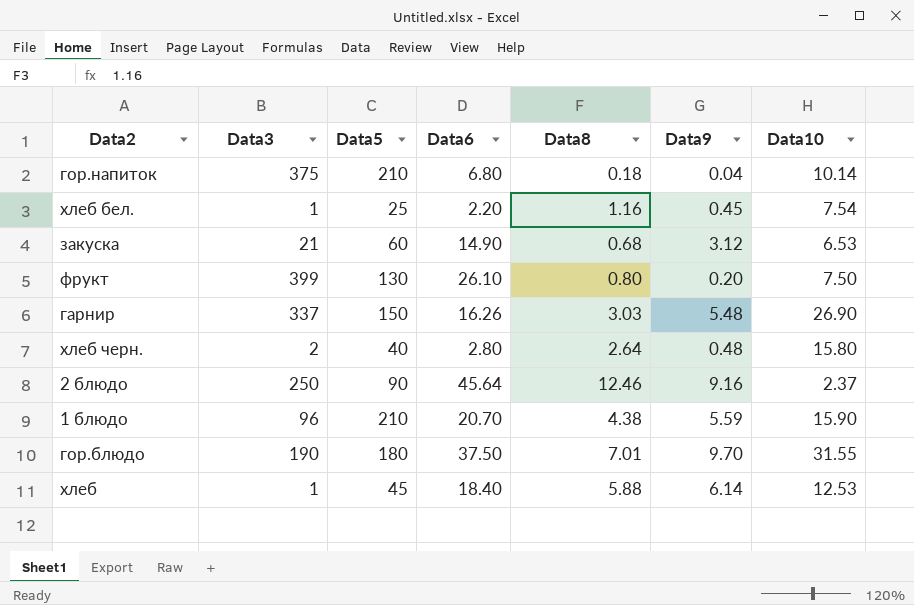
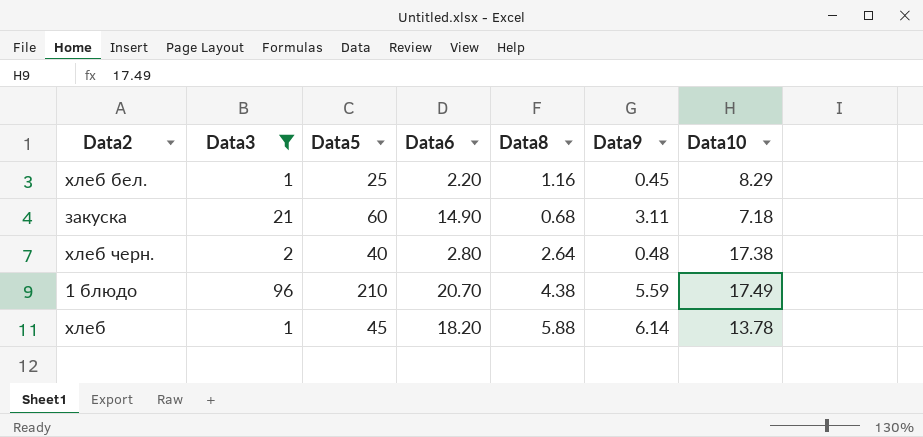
filter: none -> Data3 <= 96
хлеб бел. | Data10: 7.54 -> 8.29
закуска | Data9: 3.12 -> 3.11
закуска | Data10: 6.53 -> 7.18
хлеб черн. | Data10: 15.80 -> 17.38
1 блюдо | Data10: 15.90 -> 17.49
хлеб | Data6: 18.40 -> 18.20
хлеб | Data10: 12.53 -> 13.78

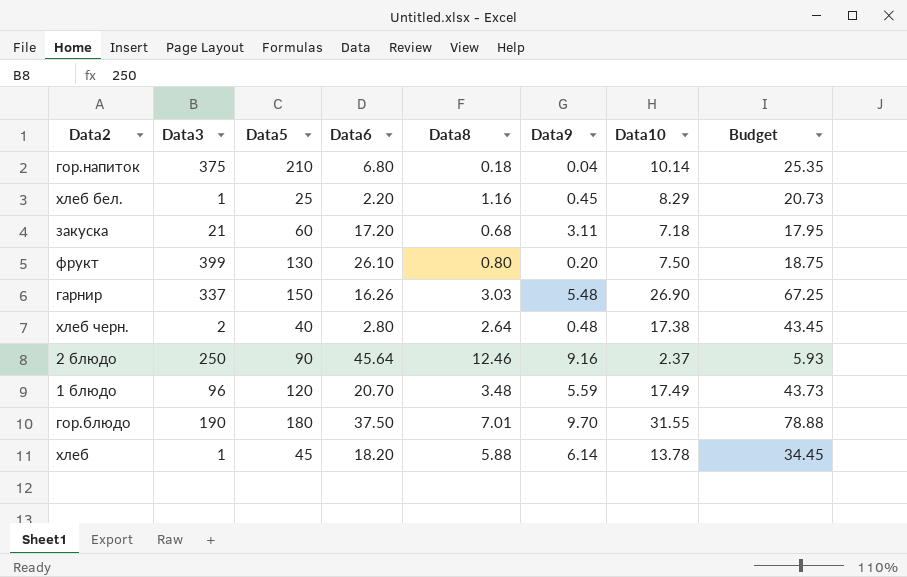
filter: Data3 <= 96 -> none
column Budget | formula: none -> [Data10] * 2.5
закуска | Data6: 14.90 -> 17.20
1 блюдо | Data5: 210 -> 120
1 блюдо | Data8: 4.38 -> 3.48

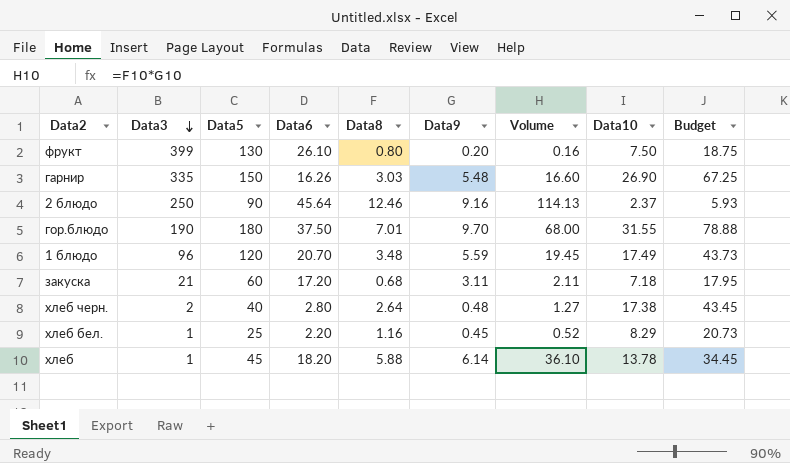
row order: none -> Data3 descending
column Volume | formula: none -> [Data8] * [Data9]
row гор.напиток: 375 | 210 | 6.80 | 0.18 | 0.04 | 10.14 | 25.35 -> none
гарнир | Data3: 337 -> 335

